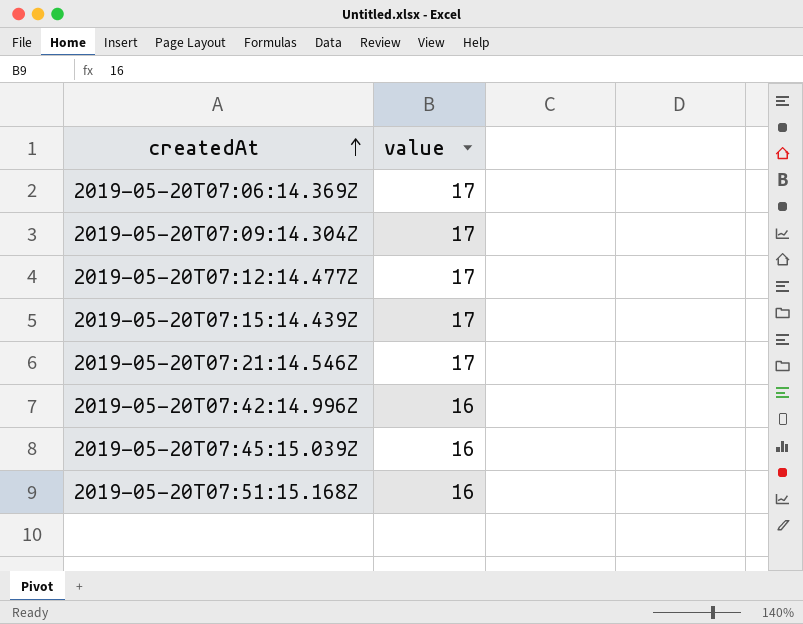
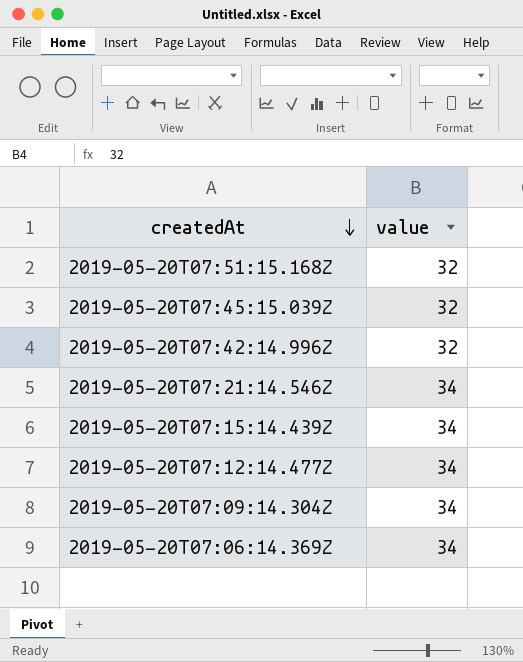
row order: createdAt ascending -> createdAt descending
2019-05-20T07:51:15.168Z | value: 16 -> 32
2019-05-20T07:45:15.039Z | value: 16 -> 32
2019-05-20T07:42:14.996Z | value: 16 -> 32
2019-05-20T07:21:14.546Z | value: 17 -> 34
2019-05-20T07:15:14.439Z | value: 17 -> 34
2019-05-20T07:12:14.477Z | value: 17 -> 34
2019-05-20T07:09:14.304Z | value: 17 -> 34
2019-05-20T07:06:14.369Z | value: 17 -> 34

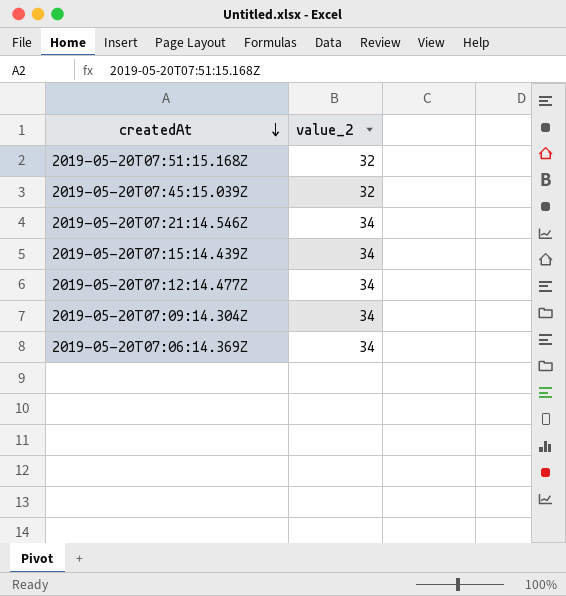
column name: value -> value_2
row 2019-05-20T07:42:14.996Z: 32 -> none

